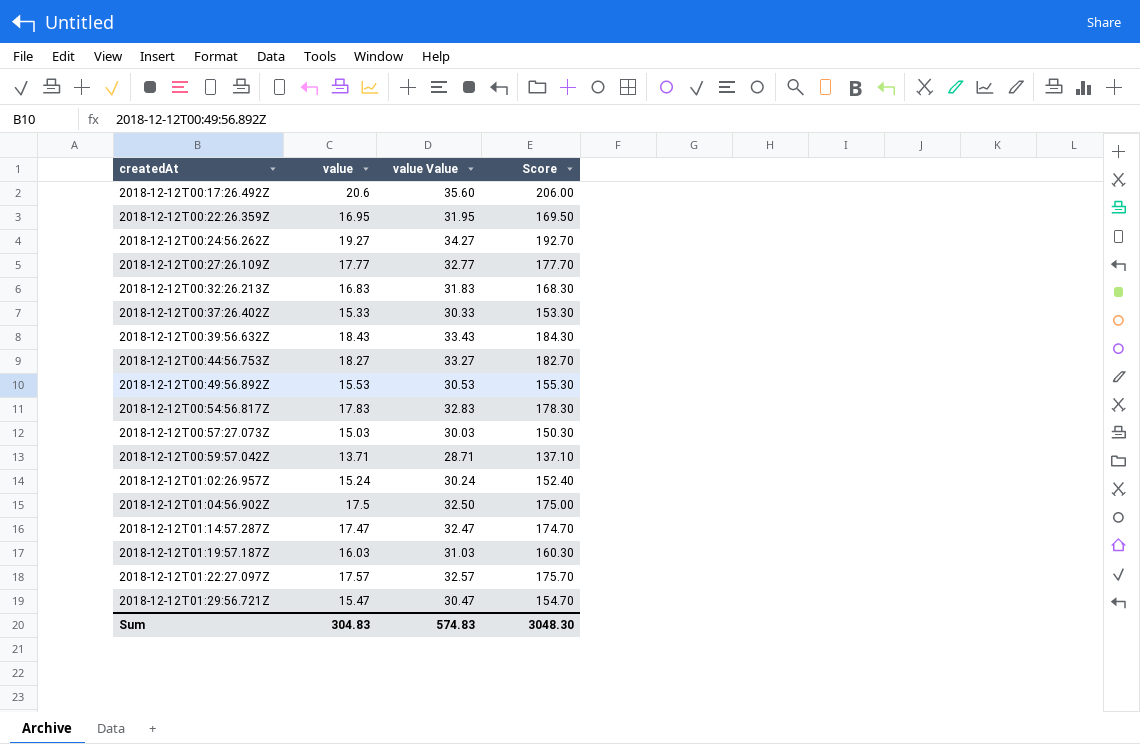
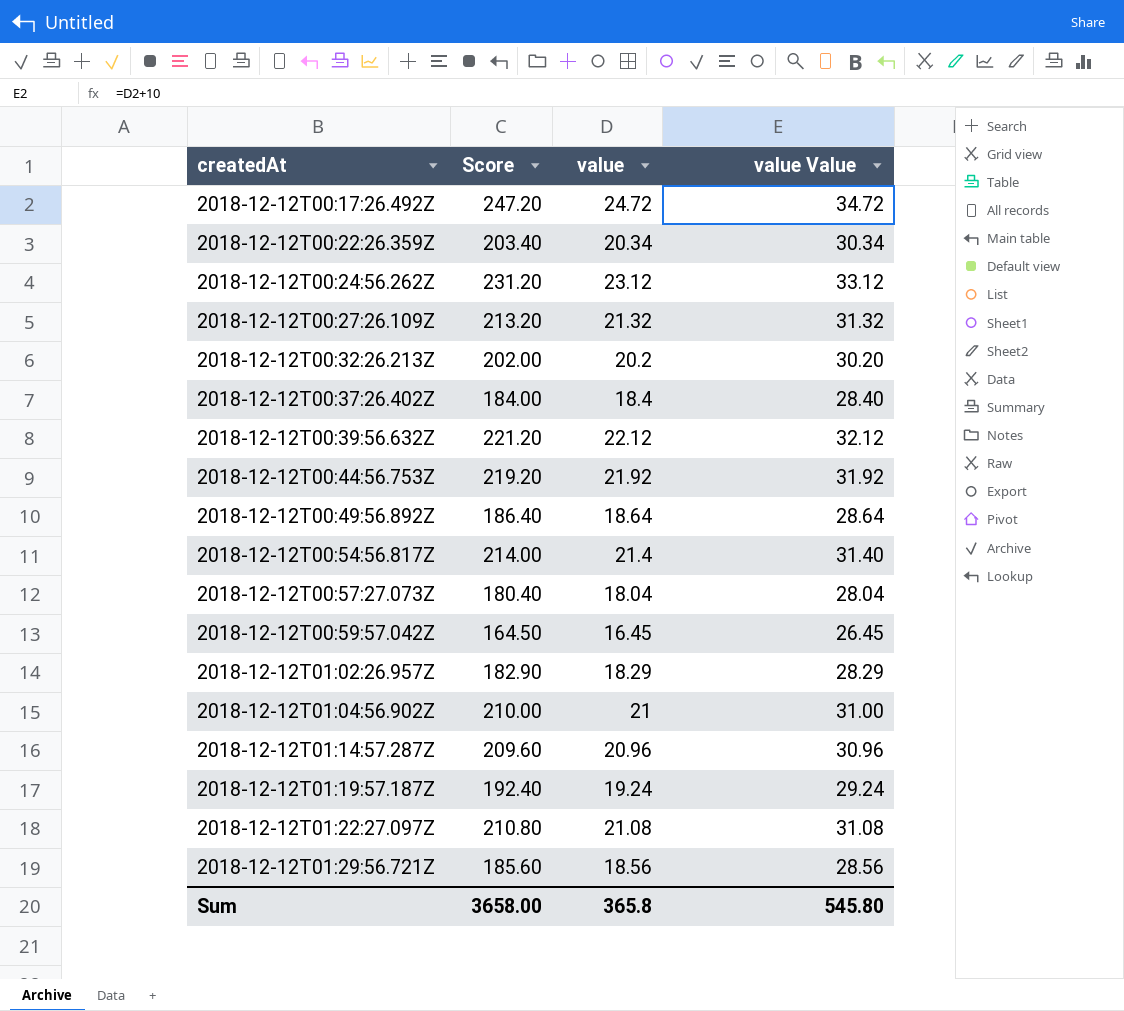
column Score | position: 4 -> 2
column value Value | formula: [value] + 15 -> [value] + 10
2018-12-12T00:17:26.492Z | Score: 206.00 -> 247.20
2018-12-12T00:17:26.492Z | value: 20.6 -> 24.72
2018-12-12T00:22:26.359Z | Score: 169.50 -> 203.40
2018-12-12T00:22:26.359Z | value: 16.95 -> 20.34
2018-12-12T00:24:56.262Z | Score: 192.70 -> 231.20
2018-12-12T00:24:56.262Z | value: 19.27 -> 23.12
2018-12-12T00:27:26.109Z | Score: 177.70 -> 213.20
2018-12-12T00:27:26.109Z | value: 17.77 -> 21.32
2018-12-12T00:32:26.213Z | Score: 168.30 -> 202.00
2018-12-12T00:32:26.213Z | value: 16.83 -> 20.2
2018-12-12T00:37:26.402Z | Score: 153.30 -> 184.00
2018-12-12T00:37:26.402Z | value: 15.33 -> 18.4
2018-12-12T00:39:56.632Z | Score: 184.30 -> 221.20
2018-12-12T00:39:56.632Z | value: 18.43 -> 22.12
2018-12-12T00:44:56.753Z | Score: 182.70 -> 219.20
2018-12-12T00:44:56.753Z | value: 18.27 -> 21.92
2018-12-12T00:49:56.892Z | Score: 155.30 -> 186.40
2018-12-12T00:49:56.892Z | value: 15.53 -> 18.64
2018-12-12T00:54:56.817Z | Score: 178.30 -> 214.00
2018-12-12T00:54:56.817Z | value: 17.83 -> 21.4
2018-12-12T00:57:27.073Z | Score: 150.30 -> 180.40
2018-12-12T00:57:27.073Z | value: 15.03 -> 18.04
2018-12-12T00:59:57.042Z | Score: 137.10 -> 164.50
2018-12-12T00:59:57.042Z | value: 13.71 -> 16.45
2018-12-12T01:02:26.957Z | Score: 152.40 -> 182.90
2018-12-12T01:02:26.957Z | value: 15.24 -> 18.29
2018-12-12T01:04:56.902Z | Score: 175.00 -> 210.00
2018-12-12T01:04:56.902Z | value: 17.5 -> 21
2018-12-12T01:14:57.287Z | Score: 174.70 -> 209.60
2018-12-12T01:14:57.287Z | value: 17.47 -> 20.96
2018-12-12T01:19:57.187Z | Score: 160.30 -> 192.40
2018-12-12T01:19:57.187Z | value: 16.03 -> 19.24
2018-12-12T01:22:27.097Z | Score: 175.70 -> 210.80
2018-12-12T01:22:27.097Z | value: 17.57 -> 21.08
2018-12-12T01:29:56.721Z | Score: 154.70 -> 185.60
2018-12-12T01:29:56.721Z | value: 15.47 -> 18.56
Sum | Score: 3048.30 -> 3658.00
Sum | value: 304.83 -> 365.8
Sum | value Value: 574.83 -> 545.80

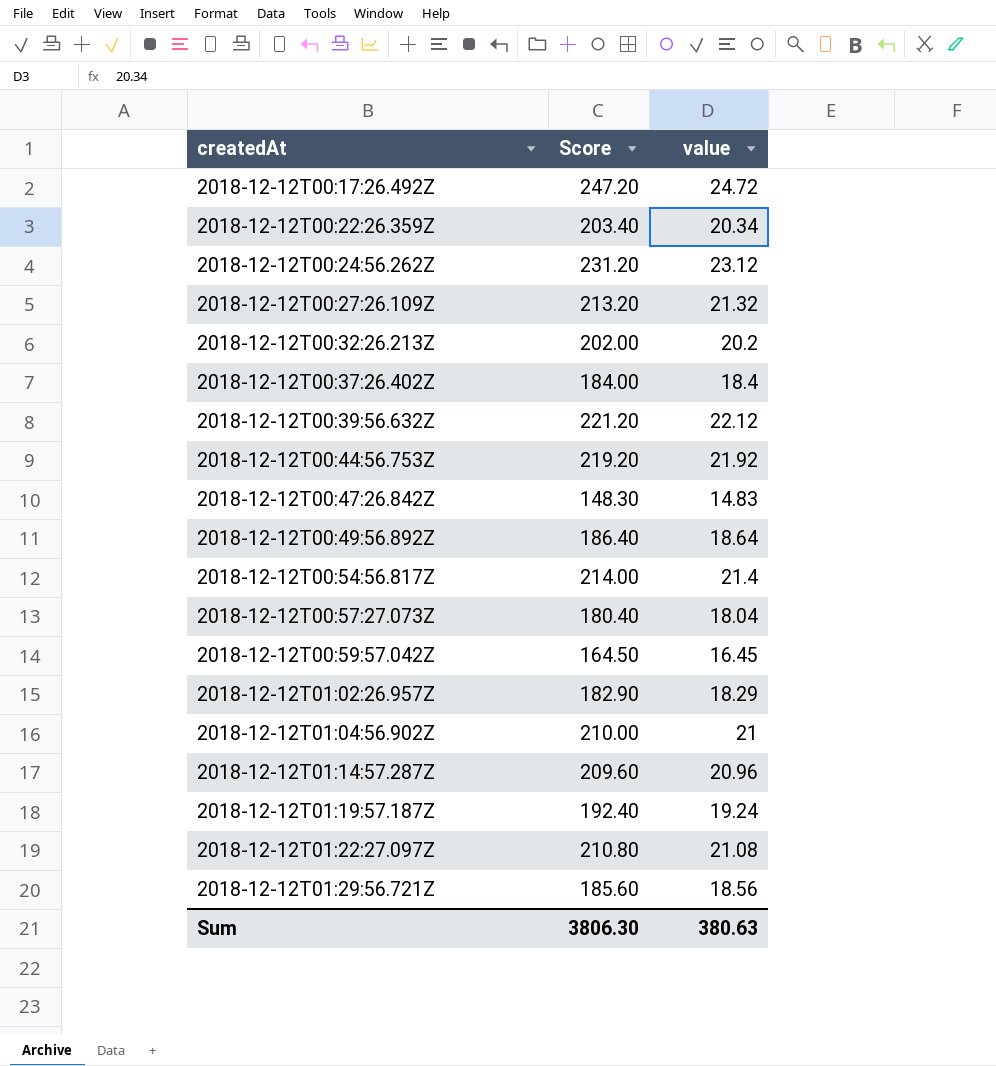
column value Value | formula: [value] + 10 -> none
row 2018-12-12T00:47:26.842Z: none -> 148.30 | 14.83
Sum | Score: 3658.00 -> 3806.30
Sum | value: 365.8 -> 380.63

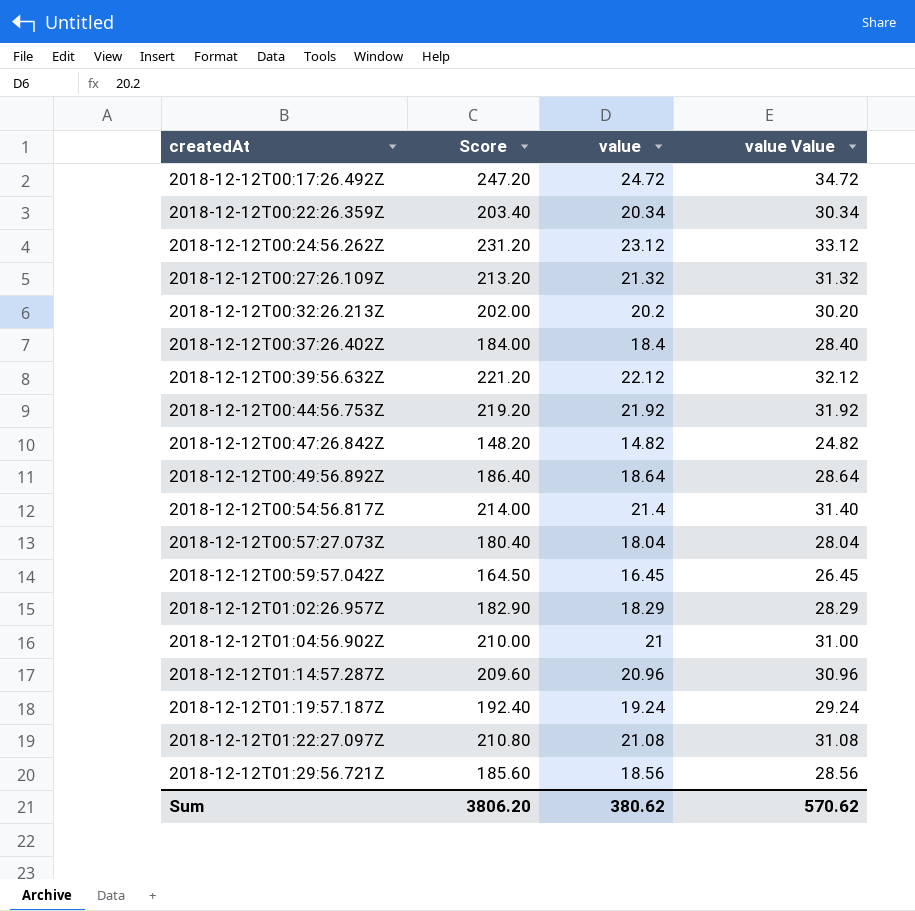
column value Value | formula: none -> [value] + 10
2018-12-12T00:47:26.842Z | Score: 148.30 -> 148.20
2018-12-12T00:47:26.842Z | value: 14.83 -> 14.82
Sum | Score: 3806.30 -> 3806.20
Sum | value: 380.63 -> 380.62

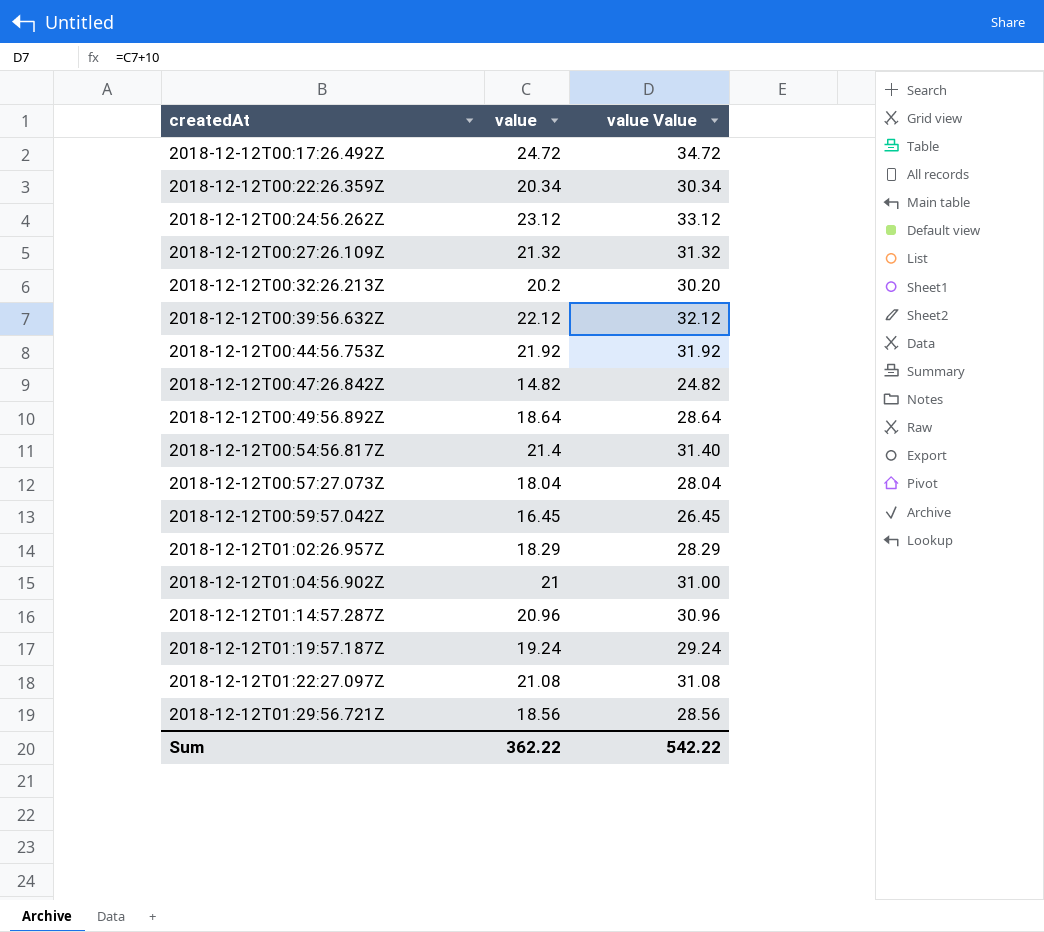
column Score | formula: [value] * 10 -> none
row 2018-12-12T00:37:26.402Z: 184.00 | 18.4 | 28.40 -> none
Sum | value: 380.62 -> 362.22
Sum | value Value: 570.62 -> 542.22

